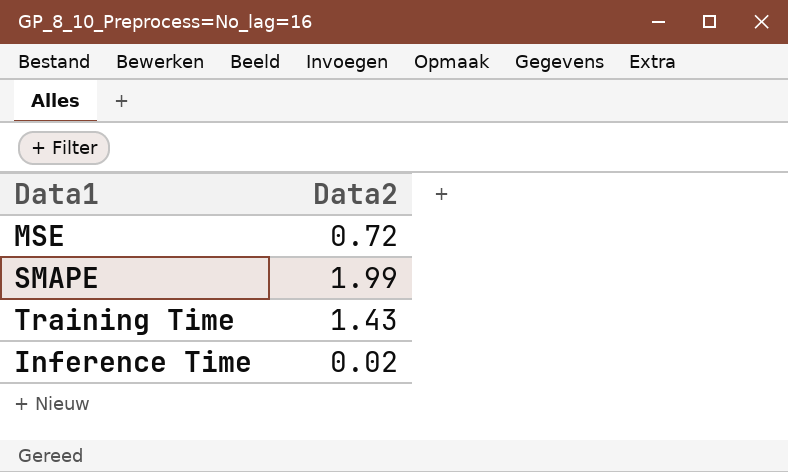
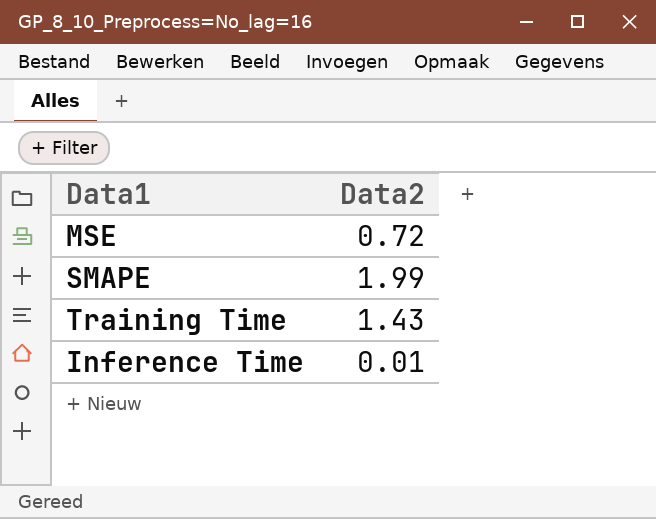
Inference Time | Data2: 0.02 -> 0.01

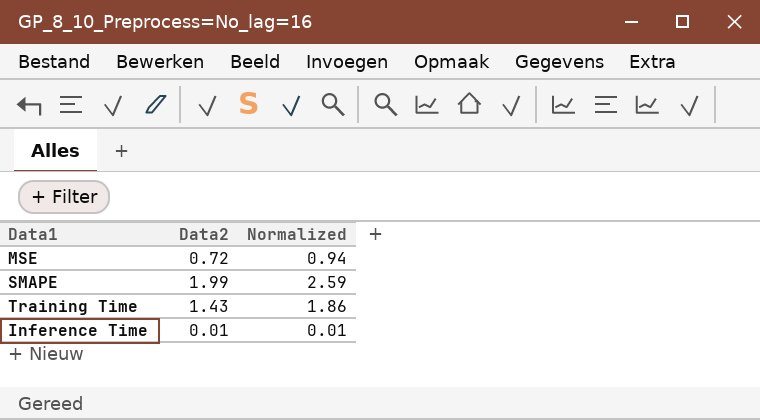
column Normalized | formula: none -> [Data2] * 1.3

